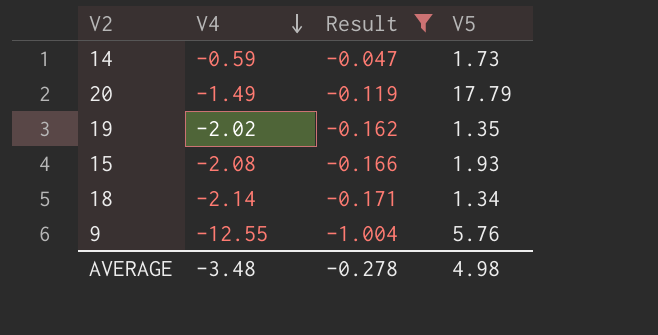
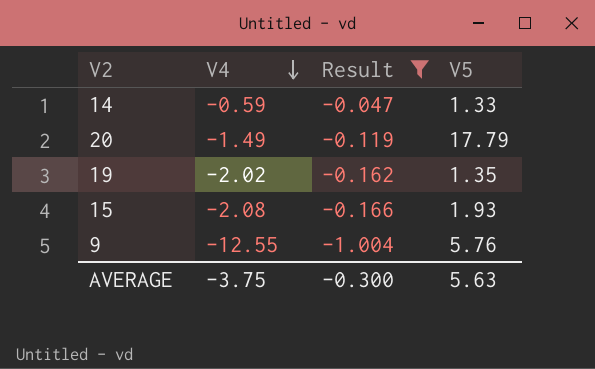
row 18: -2.14 | -0.171 | 1.34 -> none
14 | V5: 1.73 -> 1.33
AVERAGE | V4: -3.48 -> -3.75
AVERAGE | Result: -0.278 -> -0.300
AVERAGE | V5: 4.98 -> 5.63

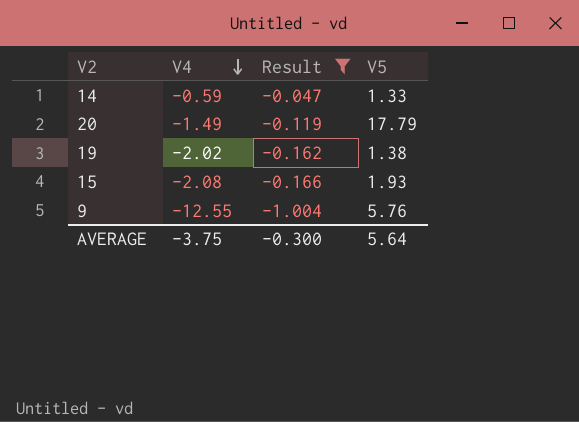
19 | V5: 1.35 -> 1.38
AVERAGE | V5: 5.63 -> 5.64

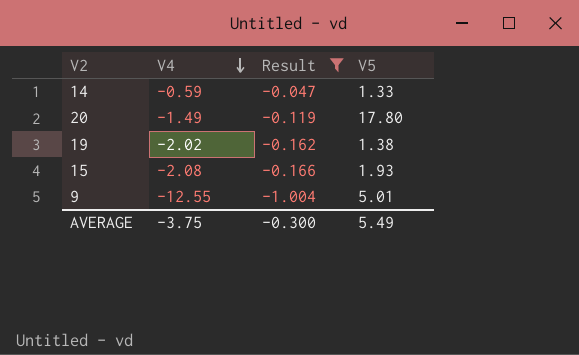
20 | V5: 17.79 -> 17.80
9 | V5: 5.76 -> 5.01
AVERAGE | V5: 5.64 -> 5.49

